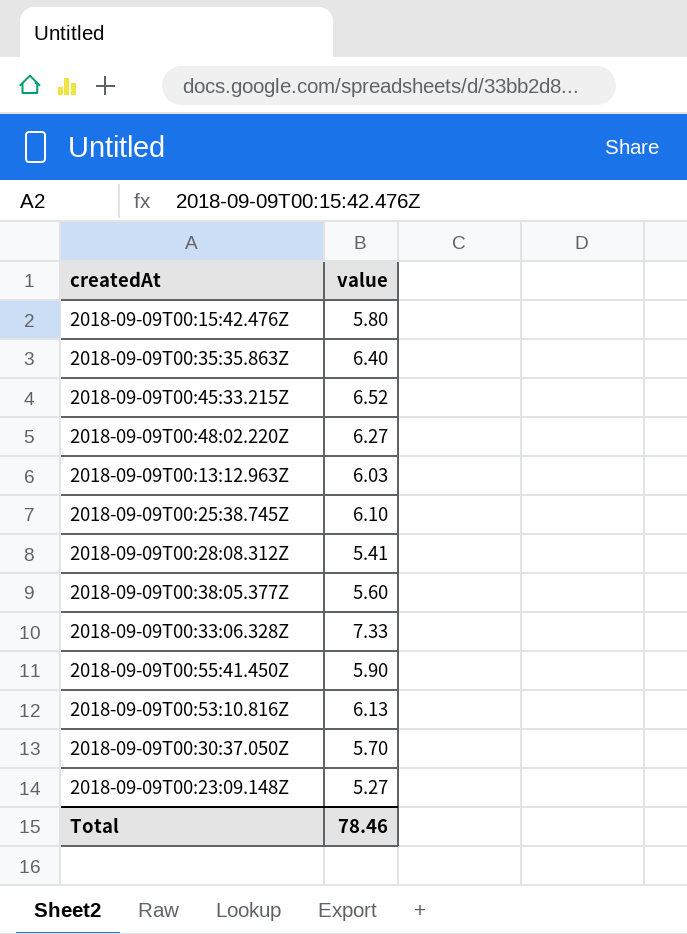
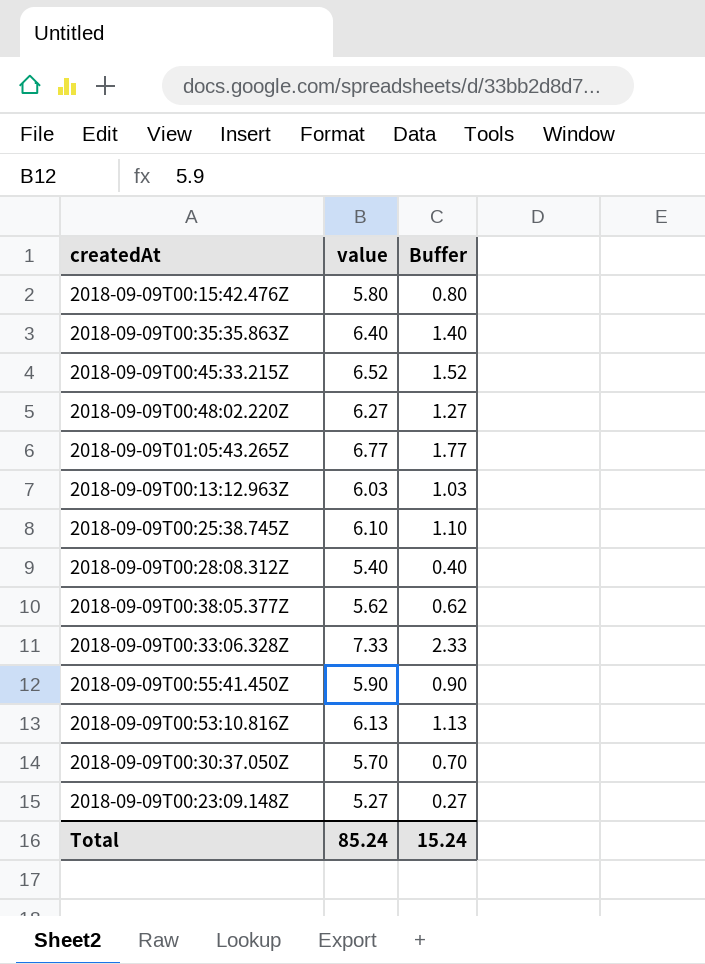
column Buffer | formula: none -> [value] - 5
row 2018-09-09T01:05:43.265Z: none -> 6.77 | 1.77
2018-09-09T00:28:08.312Z | value: 5.41 -> 5.40
2018-09-09T00:38:05.377Z | value: 5.60 -> 5.62
Total | value: 78.46 -> 85.24

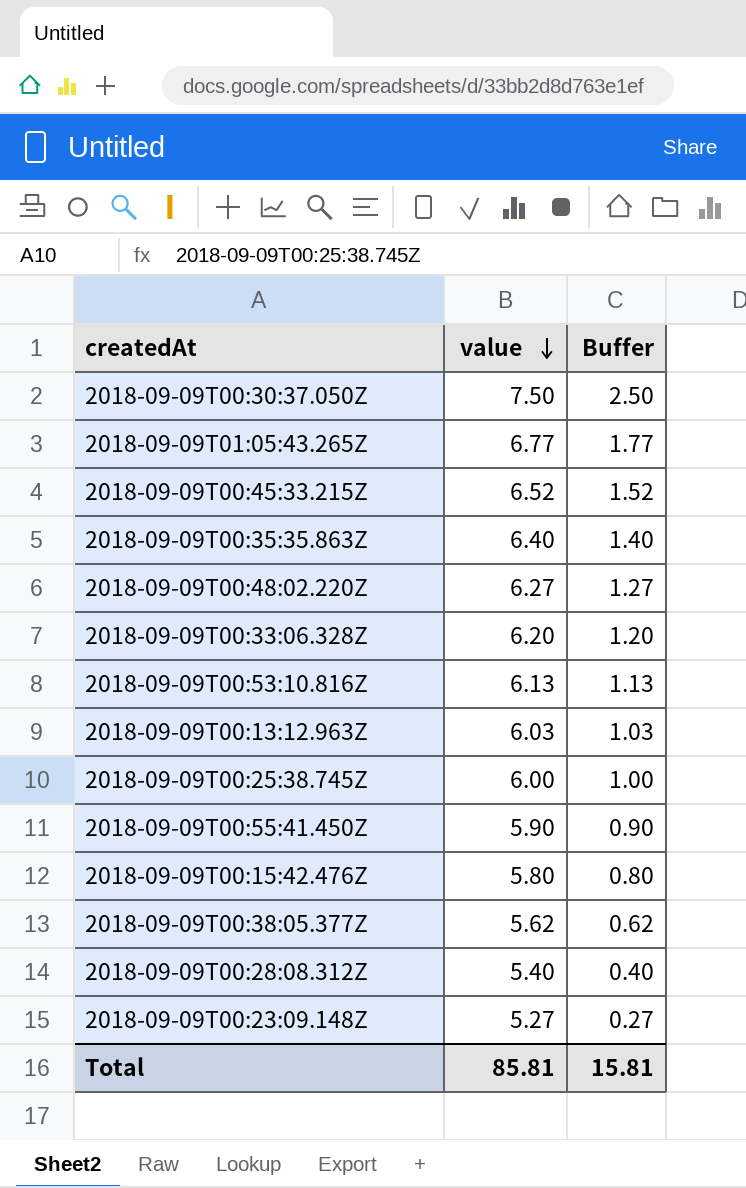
row order: none -> value descending
2018-09-09T00:30:37.050Z | value: 5.70 -> 7.50
2018-09-09T00:30:37.050Z | Buffer: 0.70 -> 2.50
2018-09-09T00:33:06.328Z | value: 7.33 -> 6.20
2018-09-09T00:33:06.328Z | Buffer: 2.33 -> 1.20
2018-09-09T00:25:38.745Z | value: 6.10 -> 6.00
2018-09-09T00:25:38.745Z | Buffer: 1.10 -> 1.00
Total | value: 85.24 -> 85.81
Total | Buffer: 15.24 -> 15.81

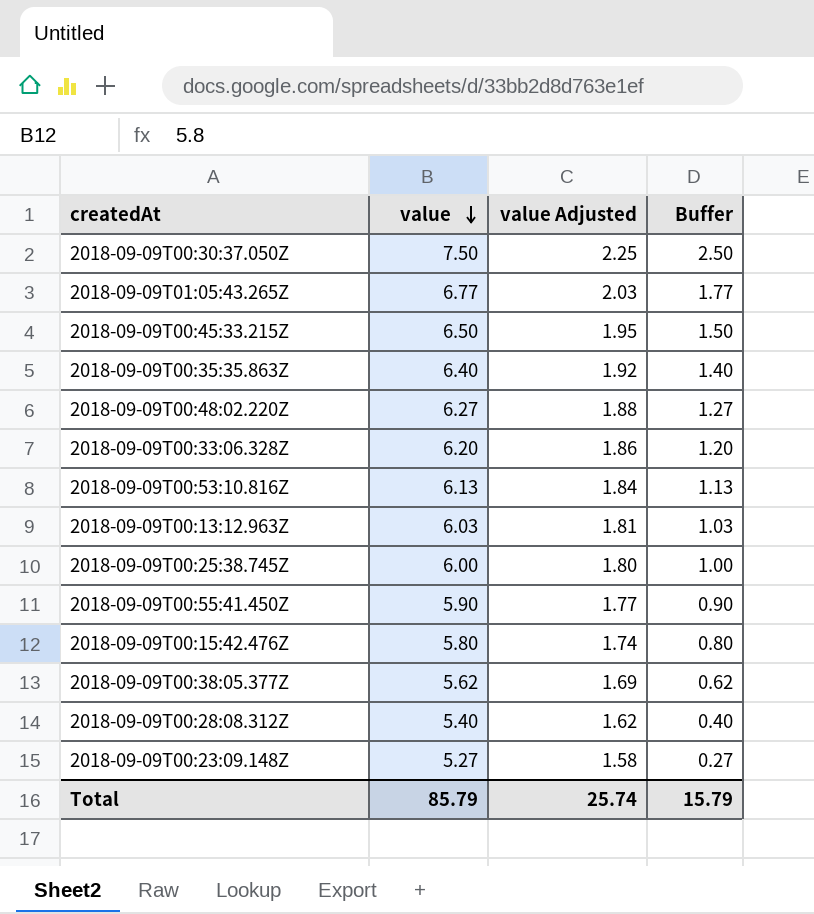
column value Adjusted | formula: none -> [value] * 0.3
2018-09-09T00:45:33.215Z | value: 6.52 -> 6.50
2018-09-09T00:45:33.215Z | Buffer: 1.52 -> 1.50
Total | value: 85.81 -> 85.79
Total | Buffer: 15.81 -> 15.79

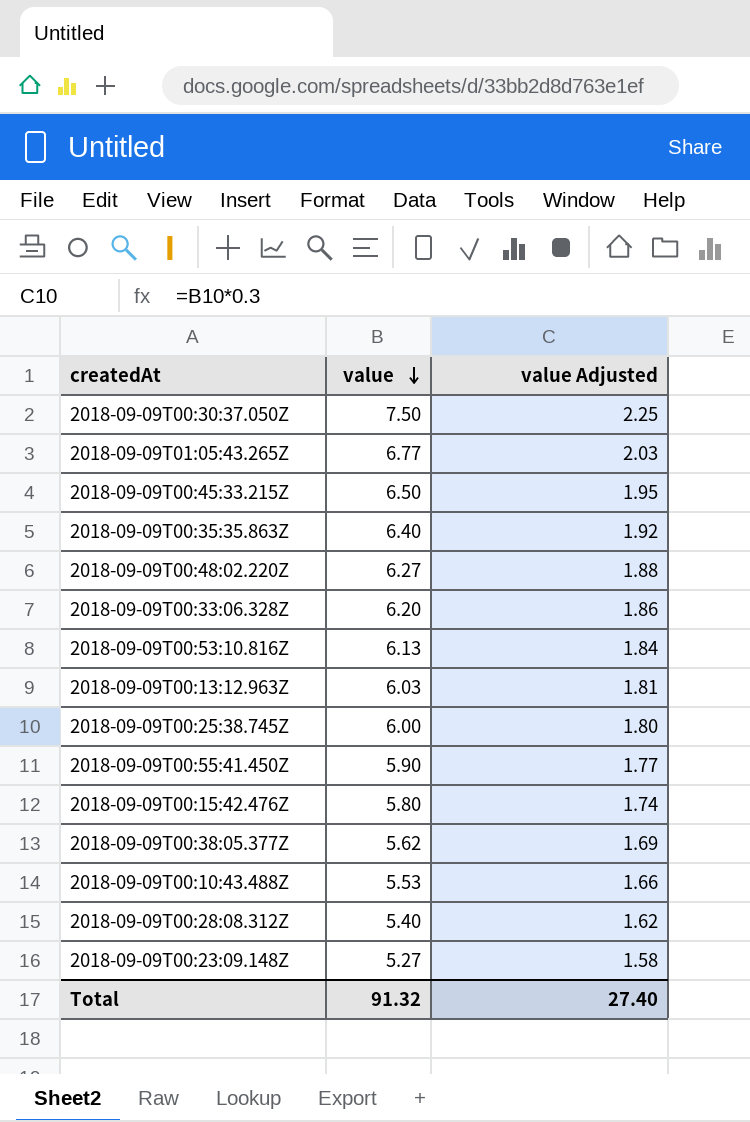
column Buffer | formula: [value] - 5 -> none
row 2018-09-09T00:10:43.488Z: none -> 5.53 | 1.66
Total | value: 85.79 -> 91.32
Total | value Adjusted: 25.74 -> 27.40

